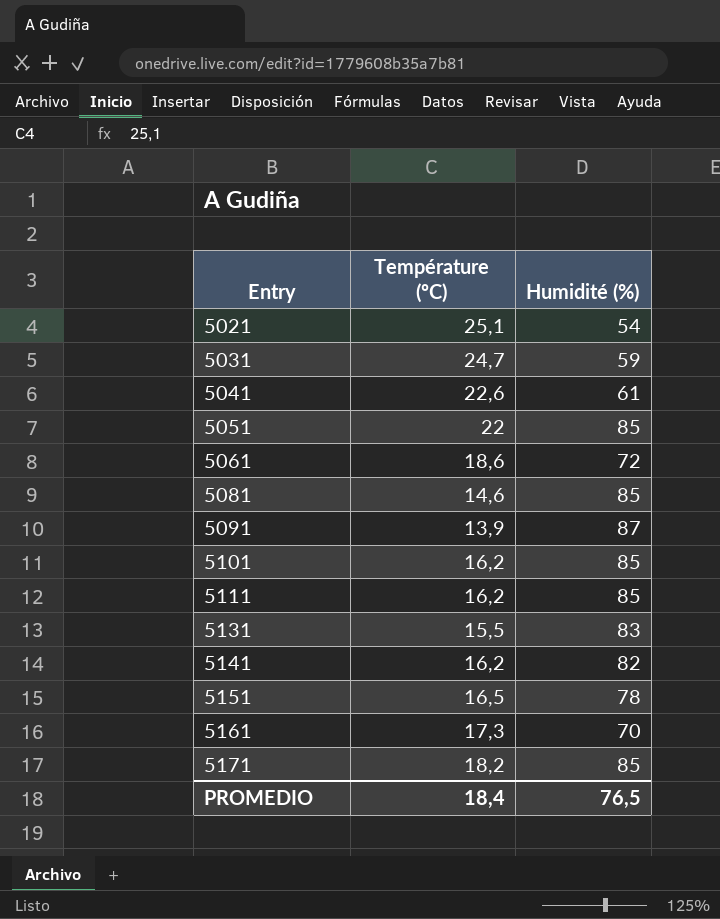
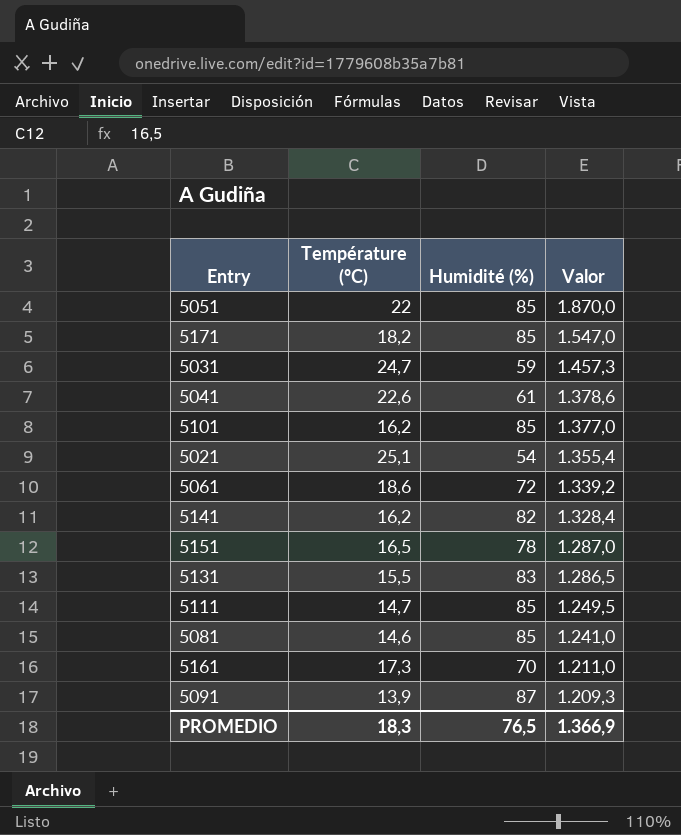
row order: Entry ascending -> Valor descending
column Valor | formula: none -> [Température (ºC)] * [Humidité (%)]
5111 | Température (ºC): 16,2 -> 14,7
PROMEDIO | Température (ºC): 18,4 -> 18,3

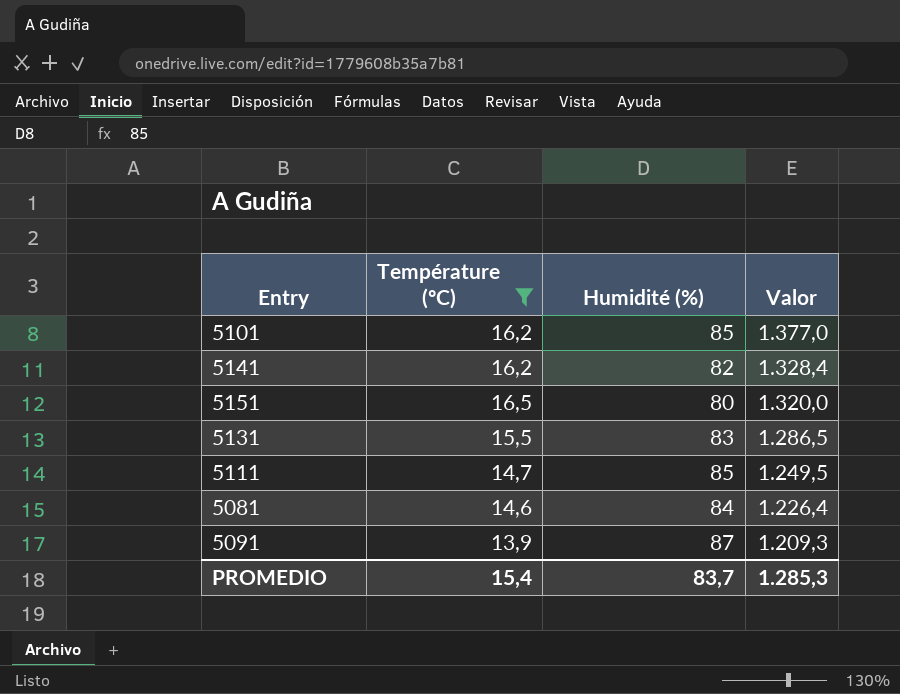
filter: none -> Température (ºC) <= 16,5
5151 | Humidité (%): 78 -> 80
5151 | Valor: 1.287,0 -> 1.320,0
5081 | Humidité (%): 85 -> 84
5081 | Valor: 1.241,0 -> 1.226,4
PROMEDIO | Température (ºC): 18,3 -> 15,4
PROMEDIO | Humidité (%): 76,5 -> 83,7
PROMEDIO | Valor: 1.366,9 -> 1.285,3

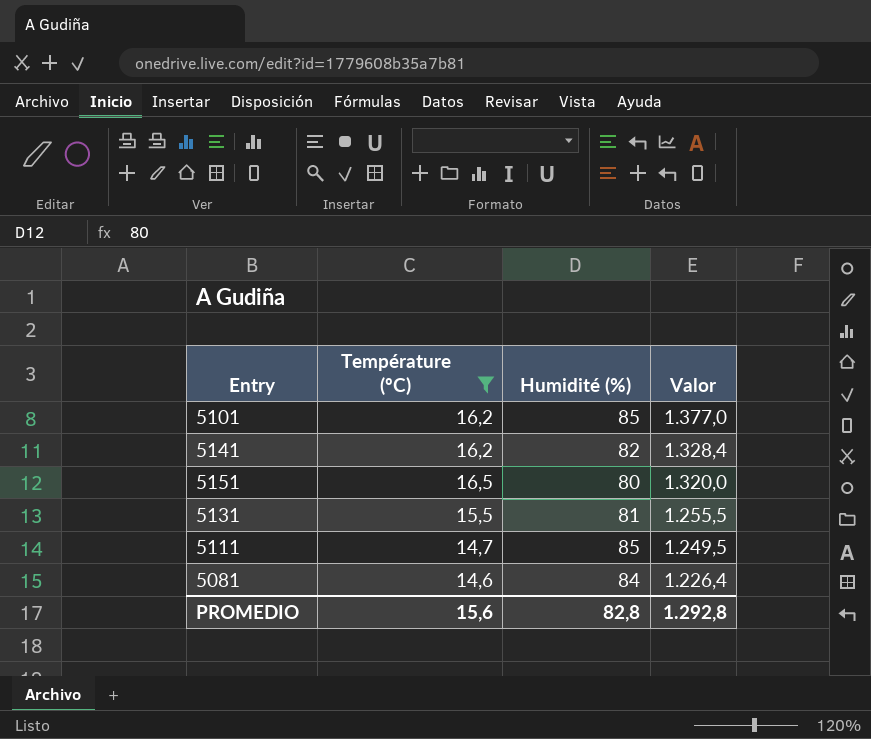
row 5091: 13,9 | 87 | 1.209,3 -> none
5131 | Humidité (%): 83 -> 81
5131 | Valor: 1.286,5 -> 1.255,5
PROMEDIO | Température (ºC): 15,4 -> 15,6
PROMEDIO | Humidité (%): 83,7 -> 82,8
PROMEDIO | Valor: 1.285,3 -> 1.292,8

